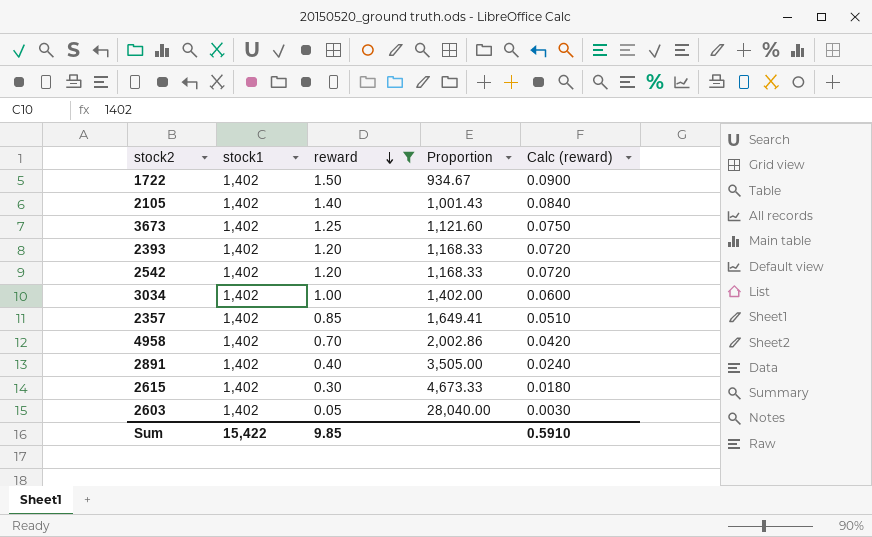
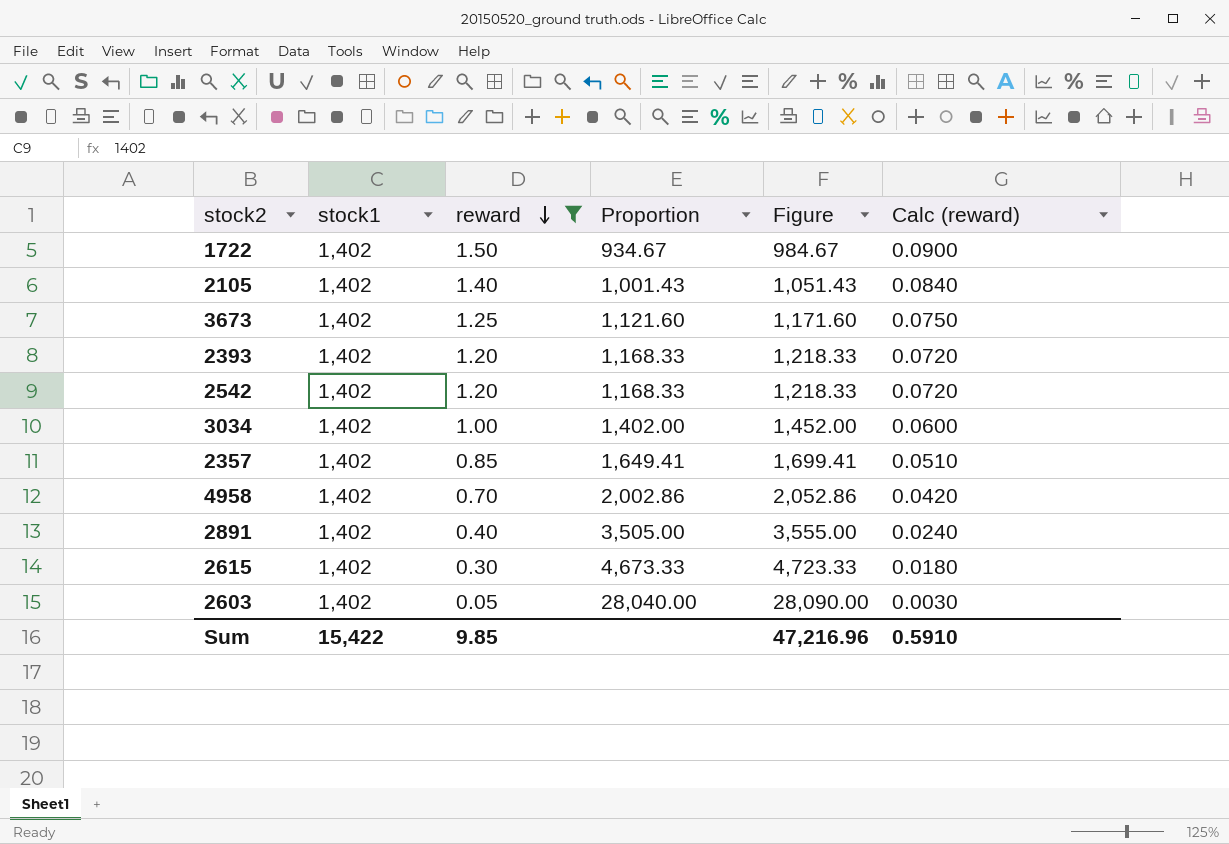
column Figure | formula: none -> [Proportion] + 50

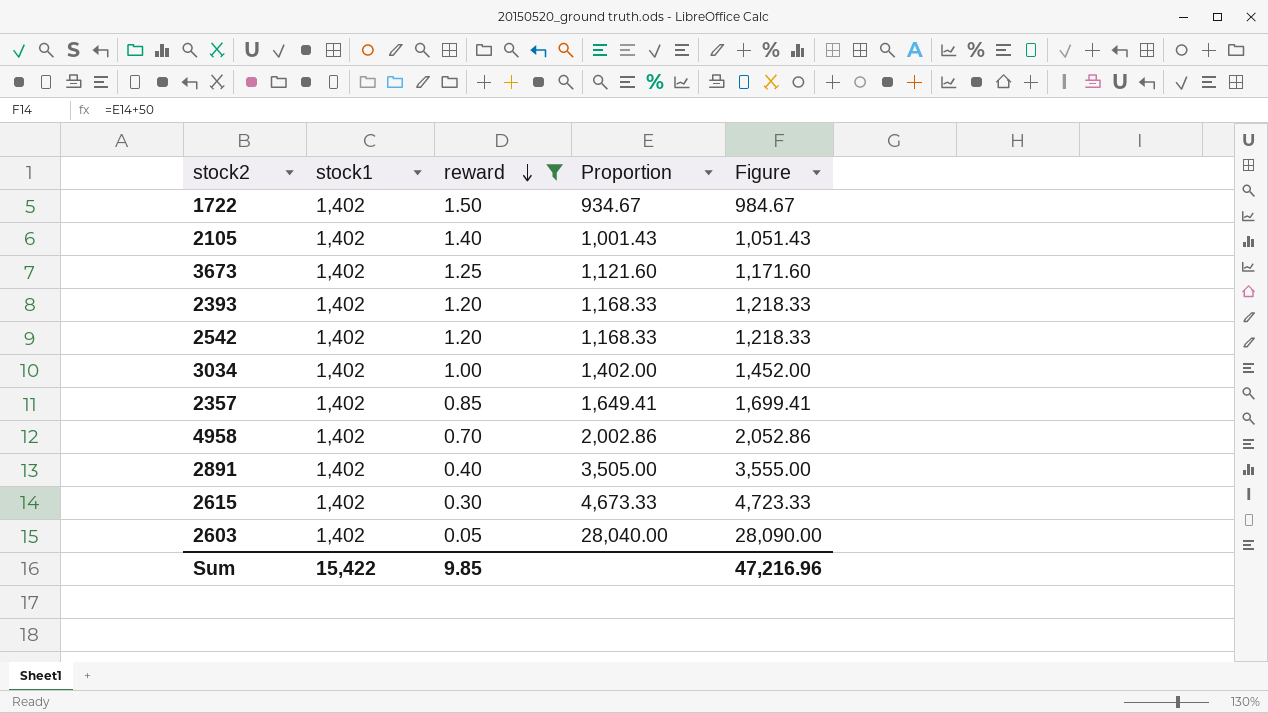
column Calc (reward) | formula: [reward] * 0.06 -> none

